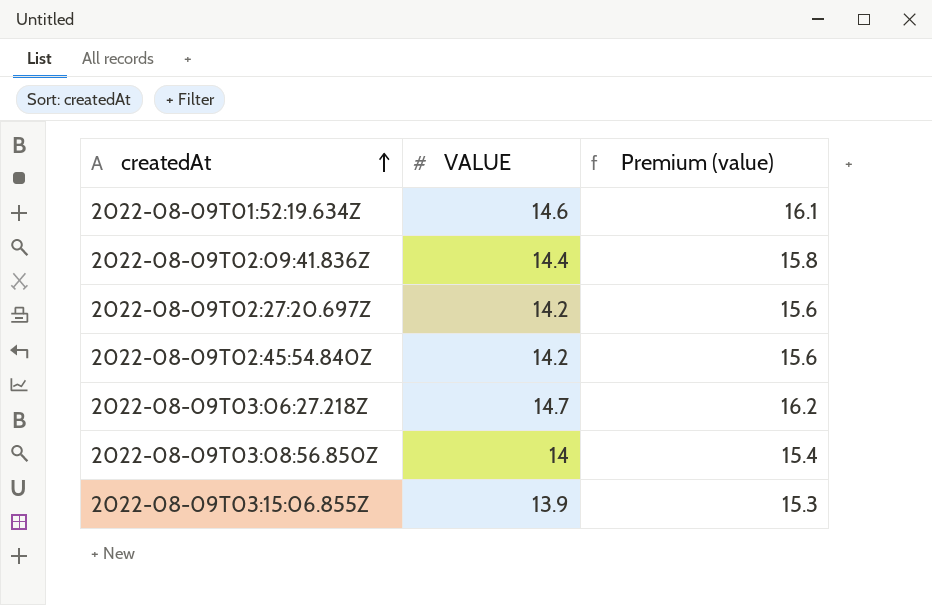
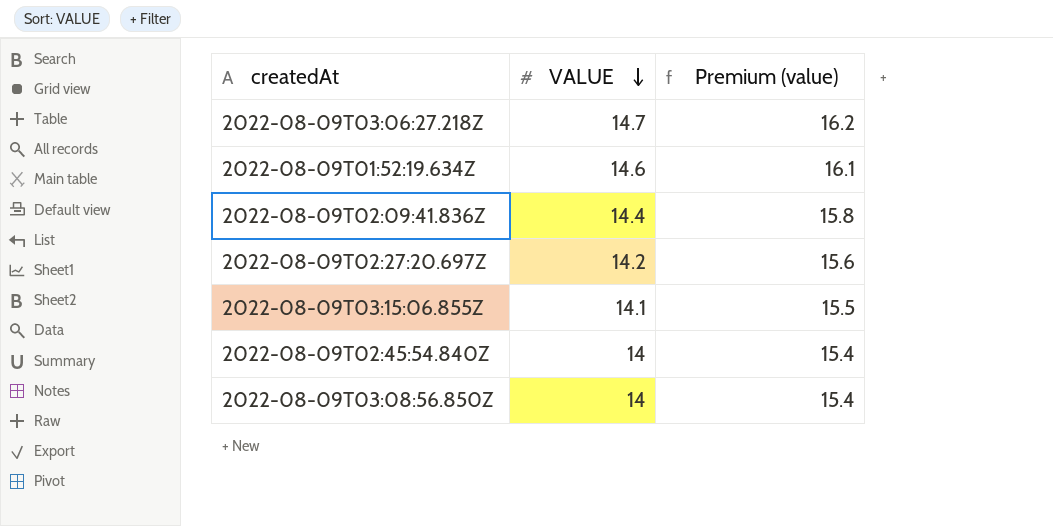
row order: createdAt ascending -> VALUE descending
2022-08-09T03:15:06.855Z | VALUE: 13.9 -> 14.1
2022-08-09T03:15:06.855Z | Premium (value): 15.3 -> 15.5
2022-08-09T02:45:54.840Z | VALUE: 14.2 -> 14
2022-08-09T02:45:54.840Z | Premium (value): 15.6 -> 15.4

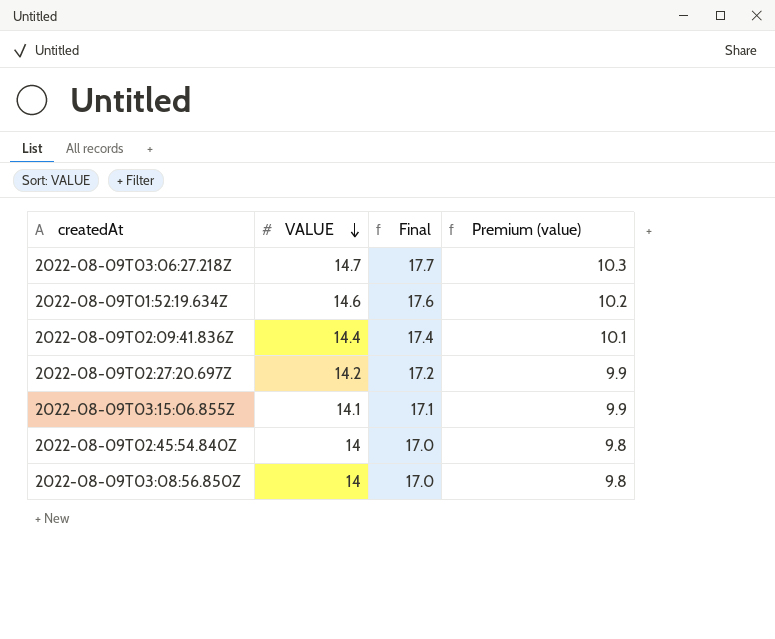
column Final | formula: none -> [VALUE] + 3
column Premium (value) | formula: [VALUE] * 1.1 -> [VALUE] * 0.7

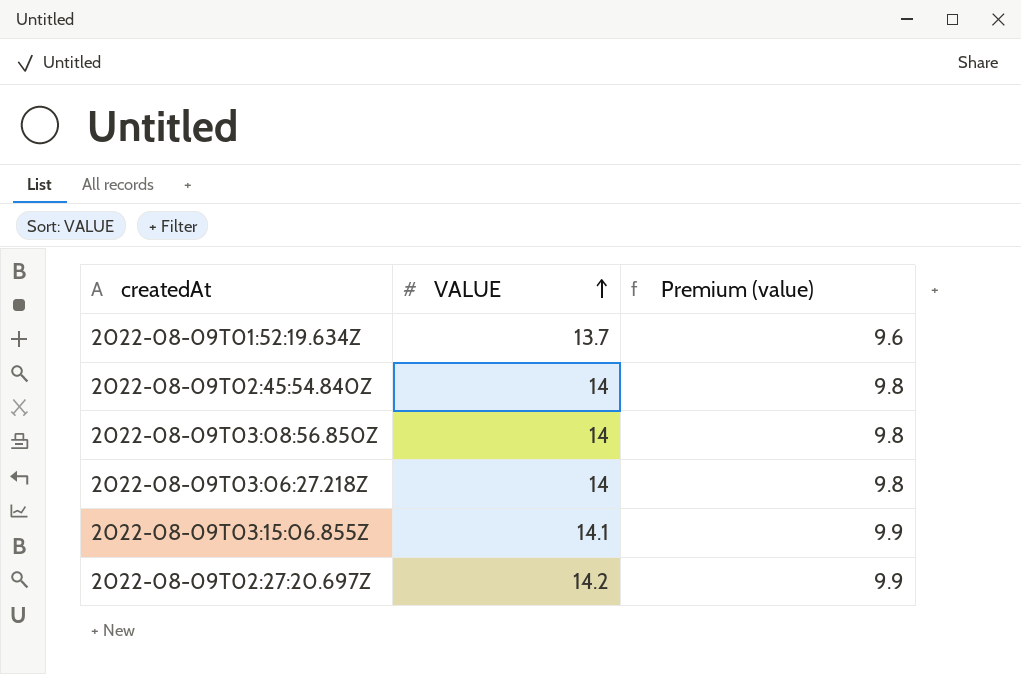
row order: VALUE descending -> VALUE ascending
column Final | formula: [VALUE] + 3 -> none
row 2022-08-09T02:09:41.836Z: 14.4 | 17.4 | 10.1 -> none
2022-08-09T01:52:19.634Z | VALUE: 14.6 -> 13.7
2022-08-09T01:52:19.634Z | Premium (value): 10.2 -> 9.6
2022-08-09T03:06:27.218Z | VALUE: 14.7 -> 14
2022-08-09T03:06:27.218Z | Premium (value): 10.3 -> 9.8

